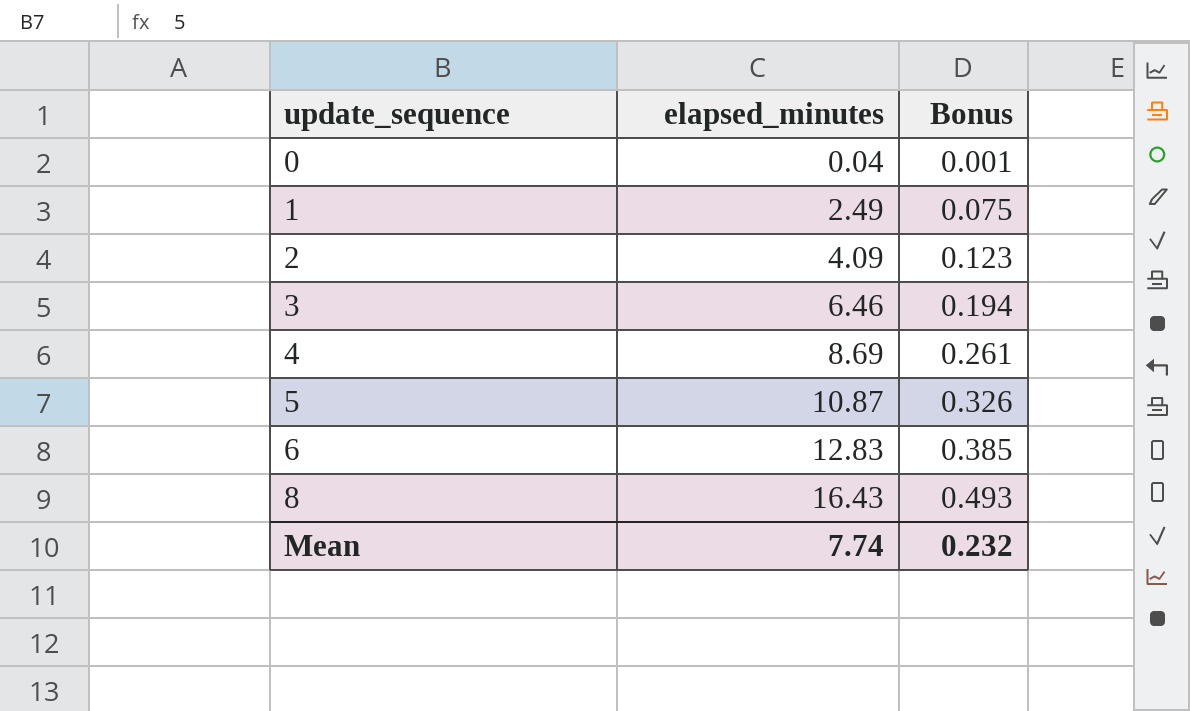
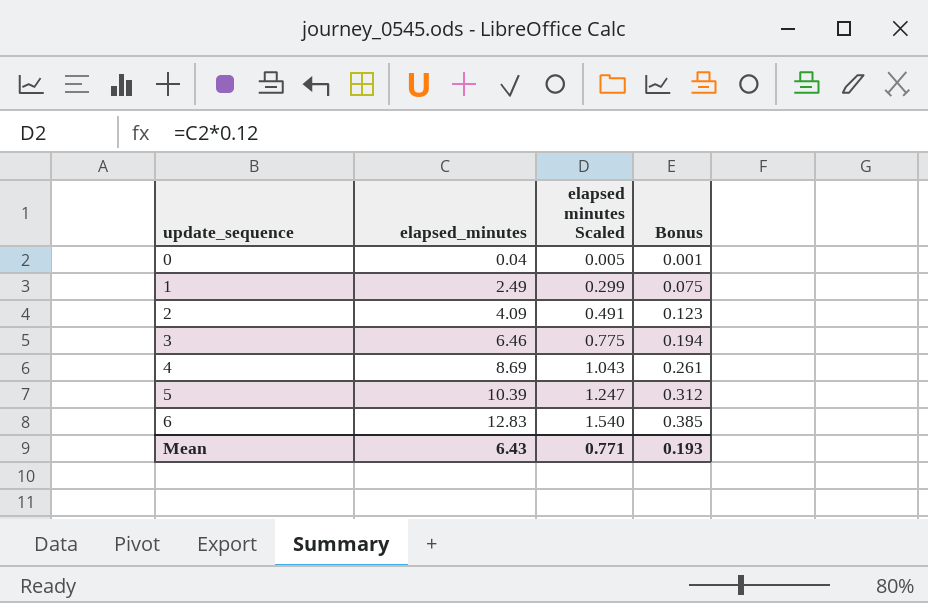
column elapsed minutes Scaled | formula: none -> [elapsed_minutes] * 0.12
row 8: 16.43 | 0.493 -> none
5 | elapsed_minutes: 10.87 -> 10.39
5 | Bonus: 0.326 -> 0.312
Mean | elapsed_minutes: 7.74 -> 6.43
Mean | Bonus: 0.232 -> 0.193

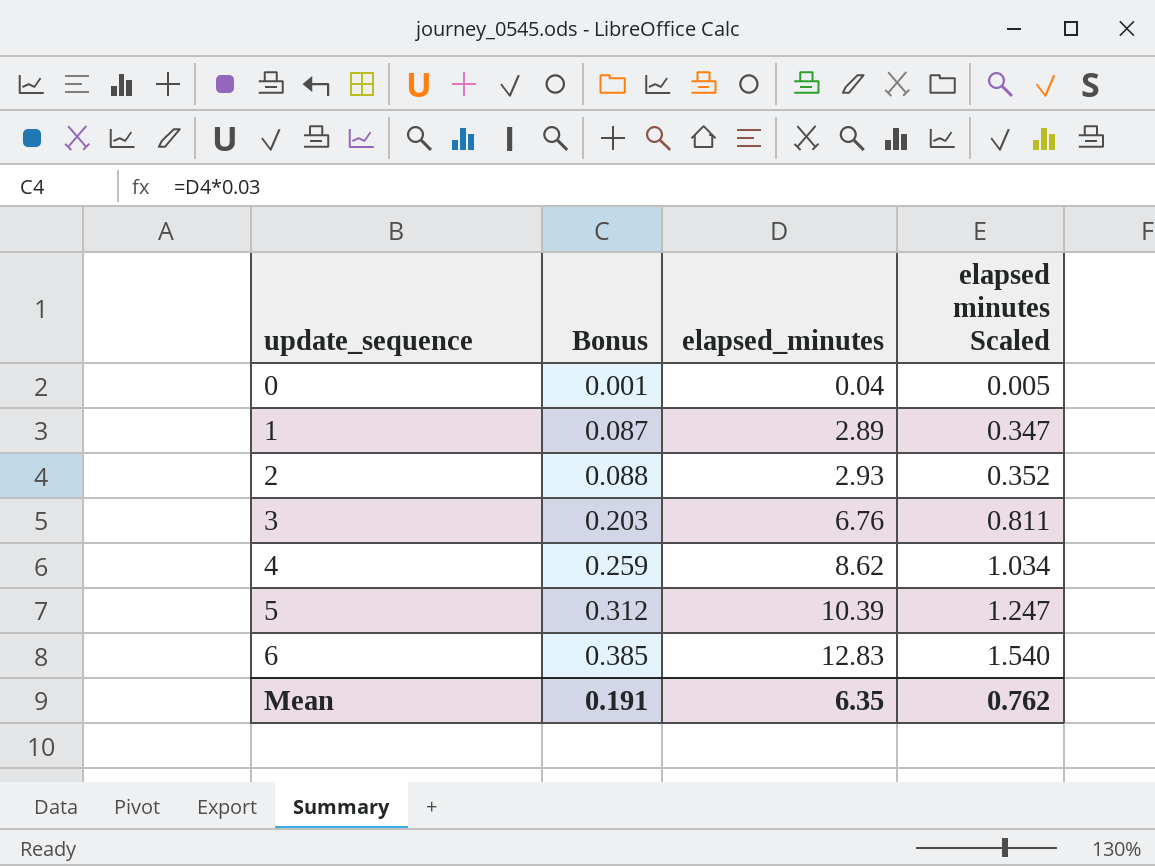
column Bonus | position: 4 -> 2
1 | Bonus: 0.075 -> 0.087
1 | elapsed_minutes: 2.49 -> 2.89
1 | elapsed minutes Scaled: 0.299 -> 0.347
2 | Bonus: 0.123 -> 0.088
2 | elapsed_minutes: 4.09 -> 2.93
2 | elapsed minutes Scaled: 0.491 -> 0.352
3 | Bonus: 0.194 -> 0.203
3 | elapsed_minutes: 6.46 -> 6.76
3 | elapsed minutes Scaled: 0.775 -> 0.811
4 | Bonus: 0.261 -> 0.259
4 | elapsed_minutes: 8.69 -> 8.62
4 | elapsed minutes Scaled: 1.043 -> 1.034
Mean | Bonus: 0.193 -> 0.191
Mean | elapsed_minutes: 6.43 -> 6.35
Mean | elapsed minutes Scaled: 0.771 -> 0.762

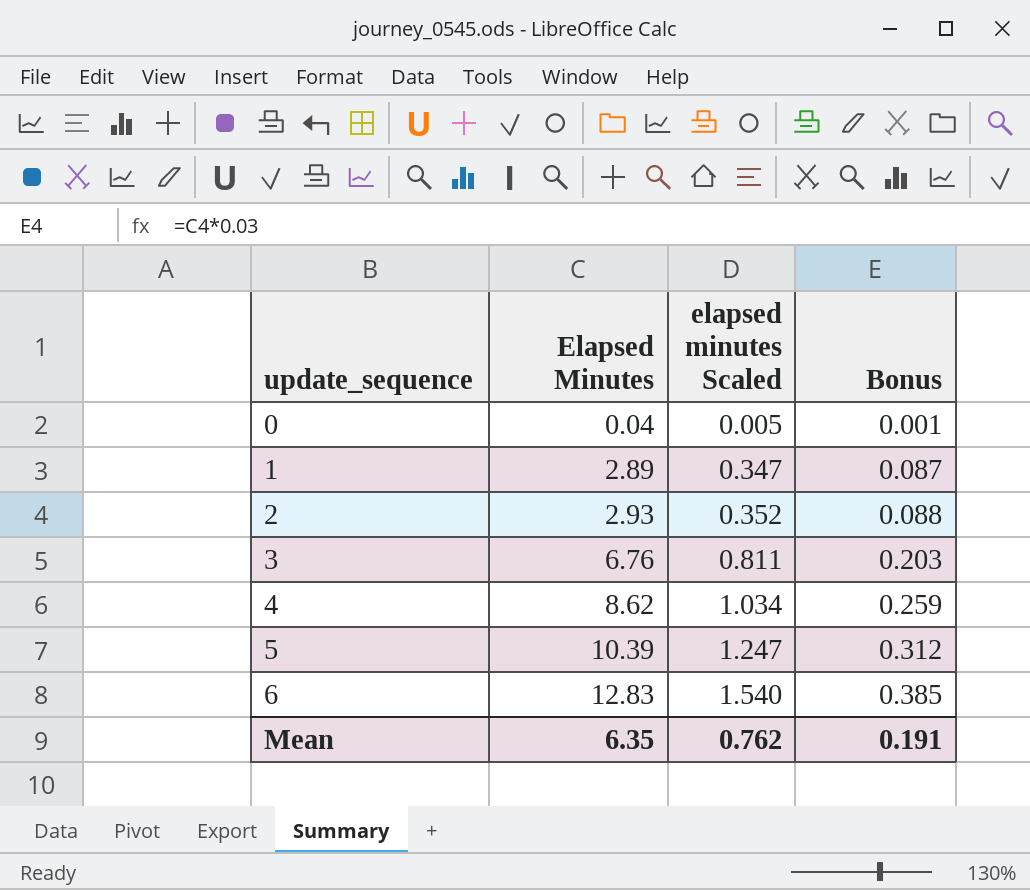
column name: elapsed_minutes -> Elapsed Minutes
column Bonus | position: 2 -> 4

